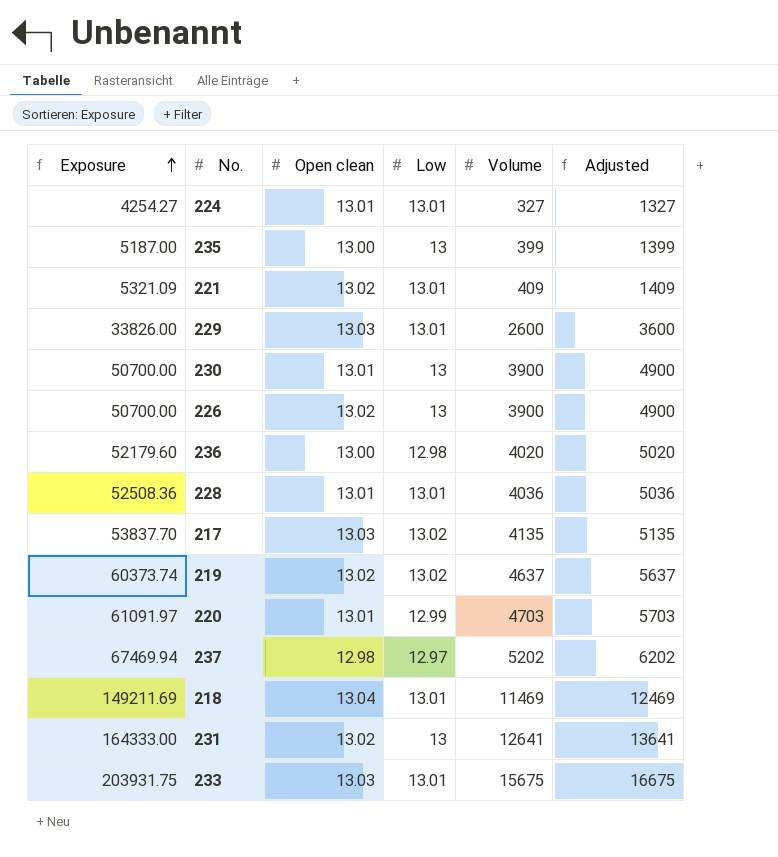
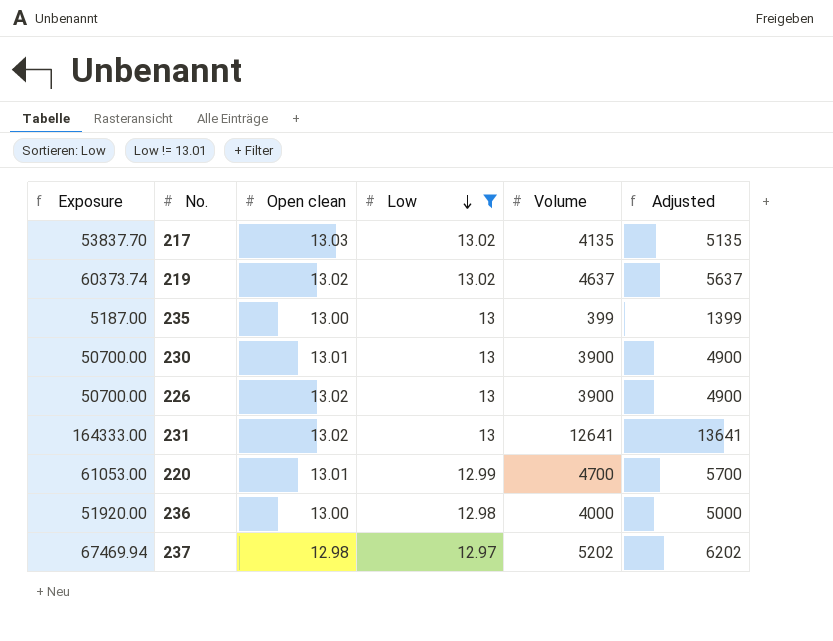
filter: none -> Low != 13.01
row order: Exposure ascending -> Low descending
220 | Exposure: 61091.97 -> 61053.00
220 | Volume: 4703 -> 4700
220 | Adjusted: 5703 -> 5700
236 | Exposure: 52179.60 -> 51920.00
236 | Volume: 4020 -> 4000
236 | Adjusted: 5020 -> 5000

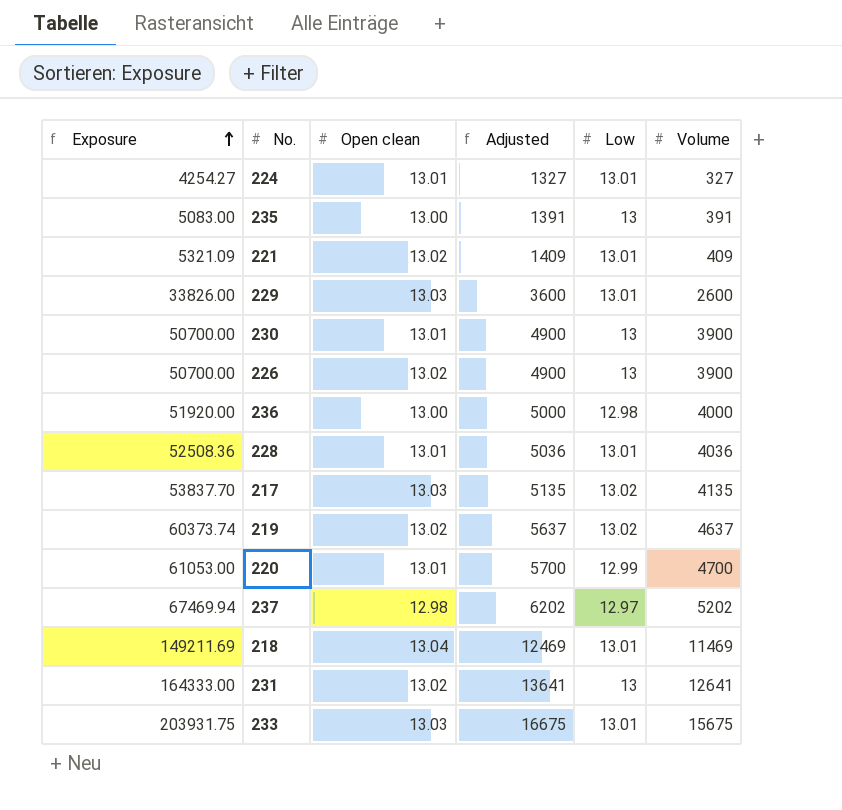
filter: Low != 13.01 -> none
row order: Low descending -> Exposure ascending
column Adjusted | position: 6 -> 4
235 | Exposure: 5187.00 -> 5083.00
235 | Adjusted: 1399 -> 1391
235 | Volume: 399 -> 391

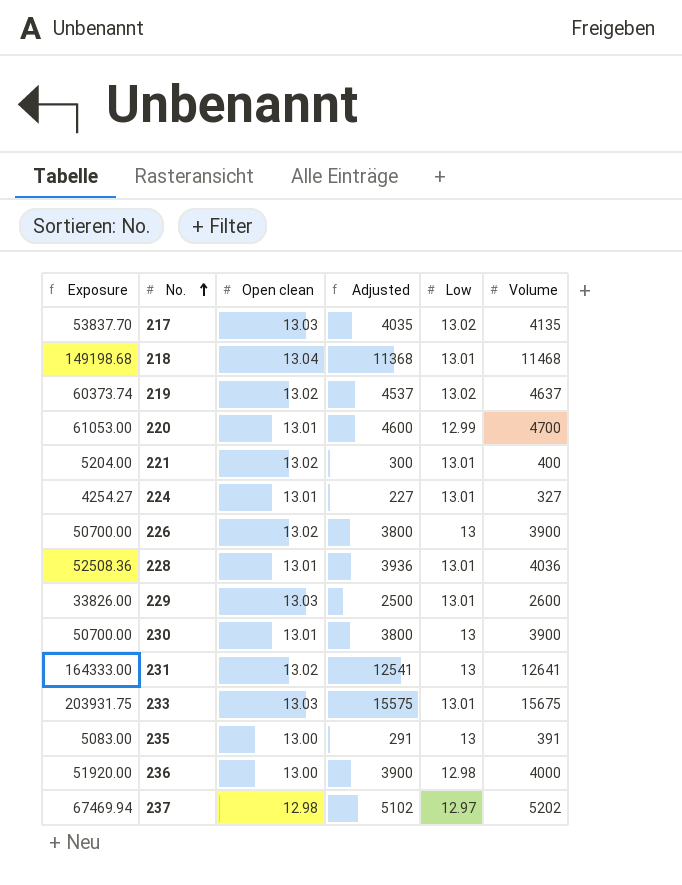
row order: Exposure ascending -> No. ascending
column Adjusted | formula: [Volume] + 1000 -> [Volume] - 100
218 | Exposure: 149211.69 -> 149198.68
218 | Volume: 11469 -> 11468
221 | Exposure: 5321.09 -> 5204.00
221 | Volume: 409 -> 400

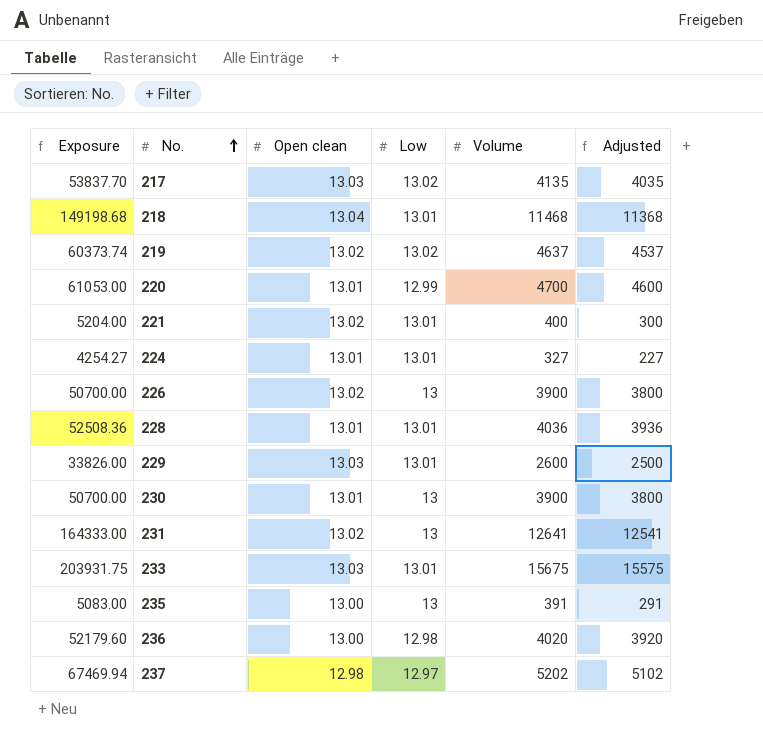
column Adjusted | position: 4 -> 6
236 | Exposure: 51920.00 -> 52179.60
236 | Volume: 4000 -> 4020
236 | Adjusted: 3900 -> 3920

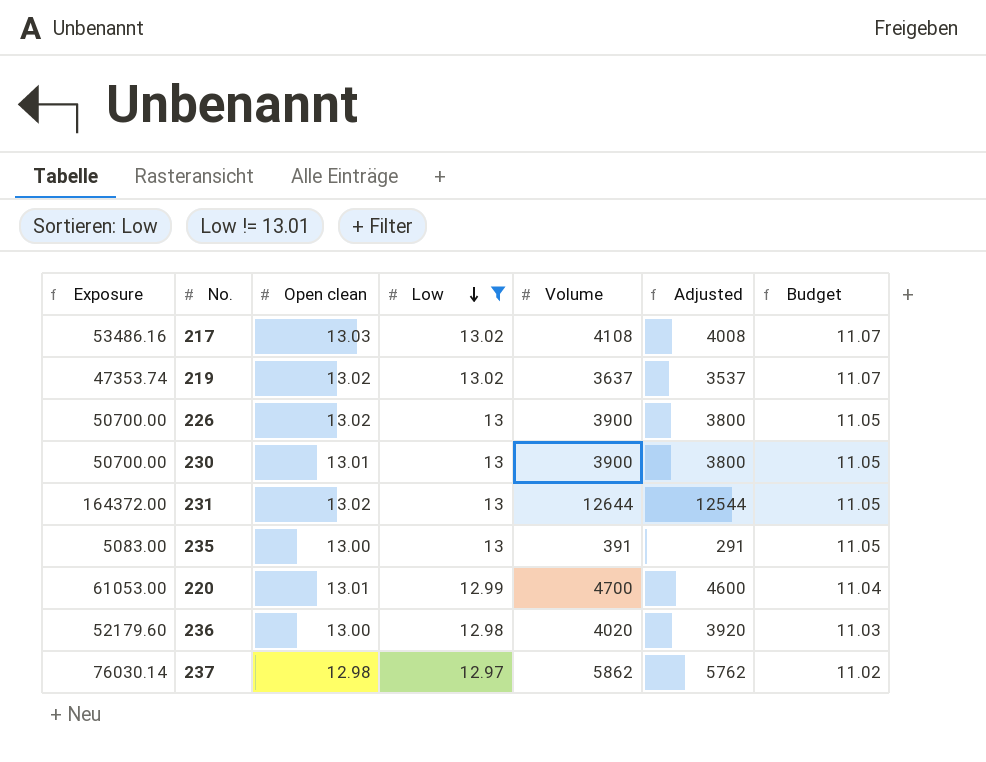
filter: none -> Low != 13.01
row order: No. ascending -> Low descending
column Budget | formula: none -> [Low] * 0.85
217 | Exposure: 53837.70 -> 53486.16
217 | Volume: 4135 -> 4108
217 | Adjusted: 4035 -> 4008
219 | Exposure: 60373.74 -> 47353.74
219 | Volume: 4637 -> 3637
219 | Adjusted: 4537 -> 3537
231 | Exposure: 164333.00 -> 164372.00
231 | Volume: 12641 -> 12644
231 | Adjusted: 12541 -> 12544
237 | Exposure: 67469.94 -> 76030.14
237 | Volume: 5202 -> 5862
237 | Adjusted: 5102 -> 5762

